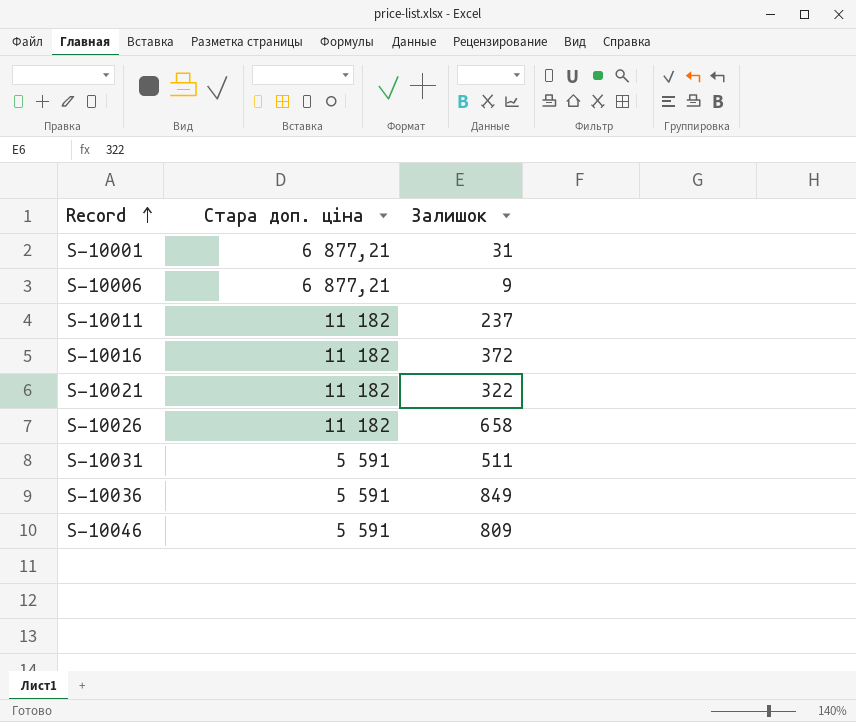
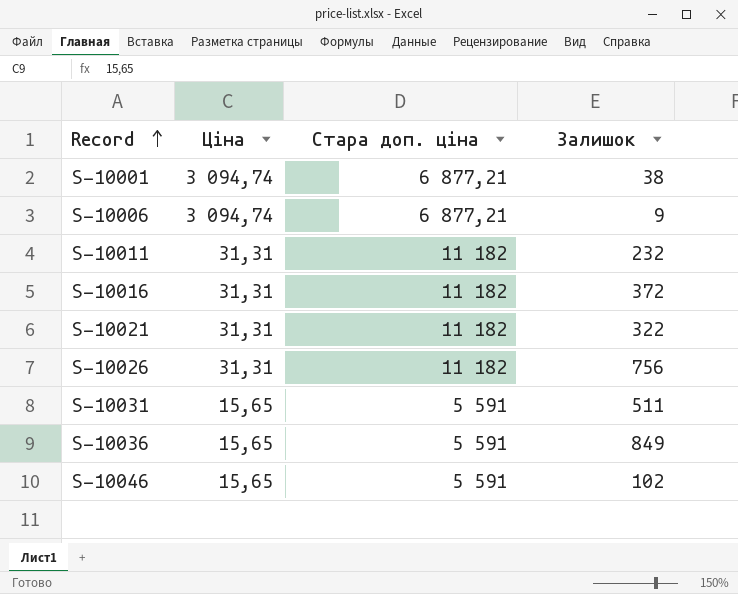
column Ціна | position: none -> 2
S-10001 | Залишок: 31 -> 38
S-10011 | Залишок: 237 -> 232
S-10026 | Залишок: 658 -> 756
S-10046 | Залишок: 809 -> 102

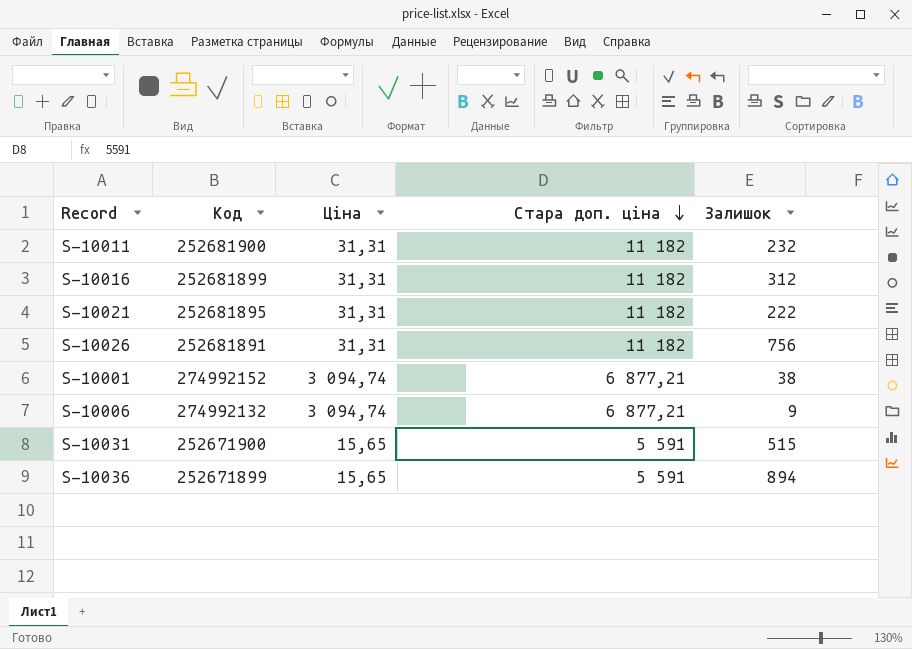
row order: Record ascending -> Стара доп. ціна descending
column Код | position: none -> 2
row S-10046: 15,65 | 5 591 | 102 -> none
S-10016 | Залишок: 372 -> 312
S-10021 | Залишок: 322 -> 222
S-10031 | Залишок: 511 -> 515
S-10036 | Залишок: 849 -> 894

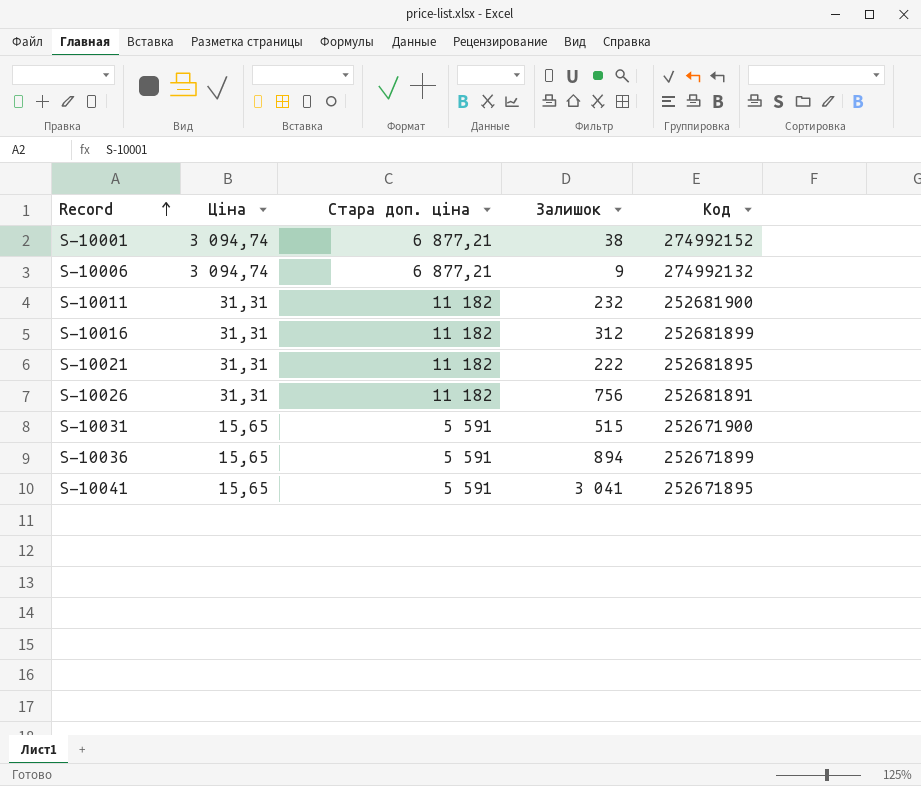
row order: Стара доп. ціна descending -> Record ascending
column Код | position: 2 -> 5
row S-10041: none -> 15,65 | 5 591 | 3 041 | 252671895

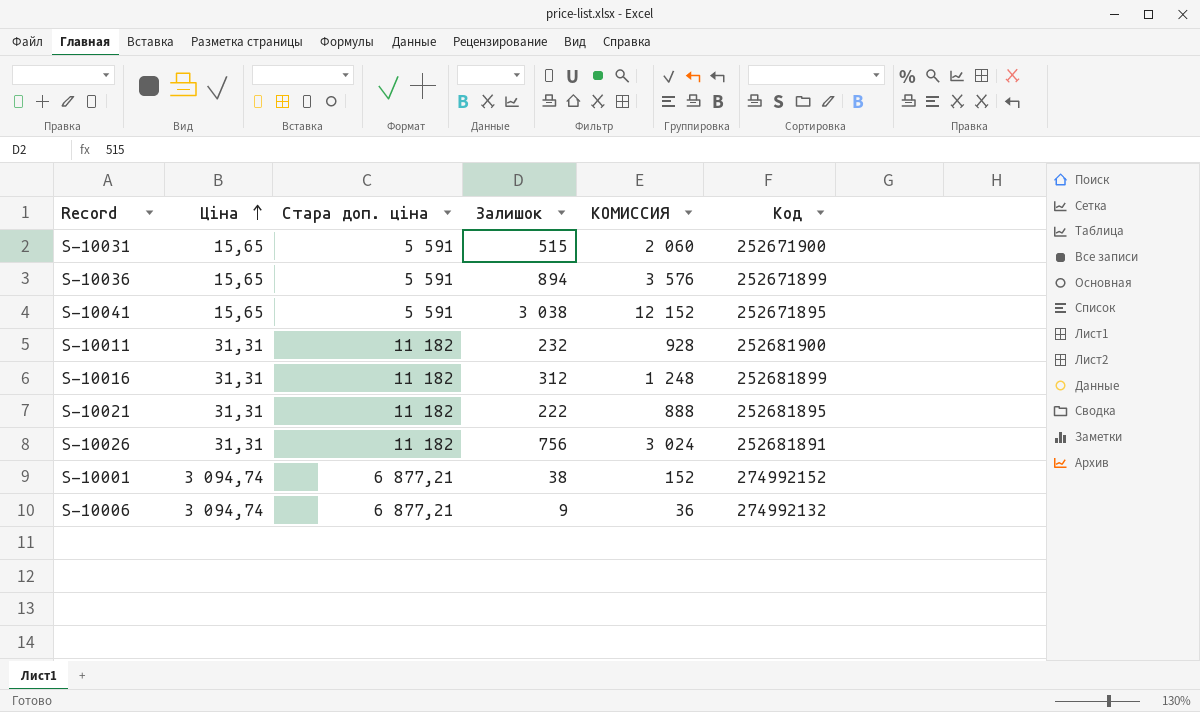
row order: Record ascending -> Ціна ascending
column КОМИССИЯ | formula: none -> [Залишок] * 4
S-10041 | Залишок: 3 041 -> 3 038

